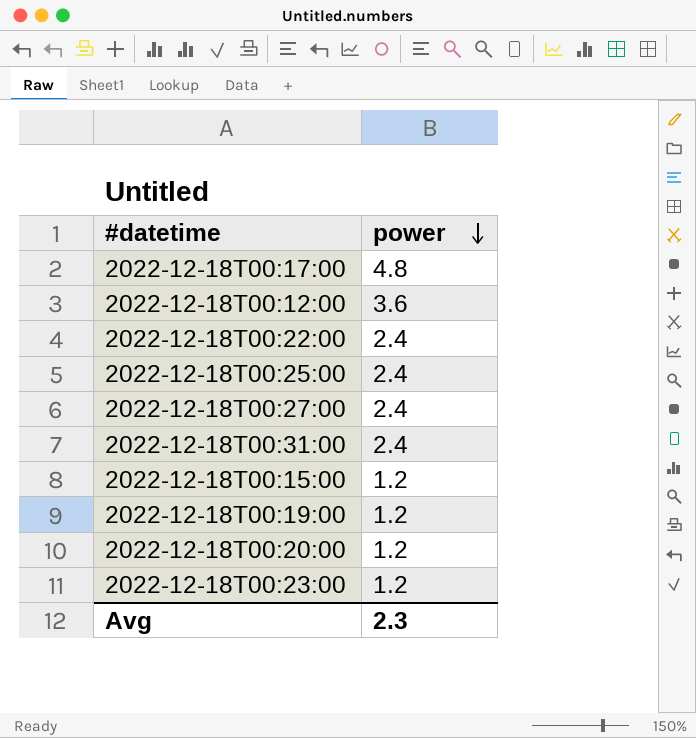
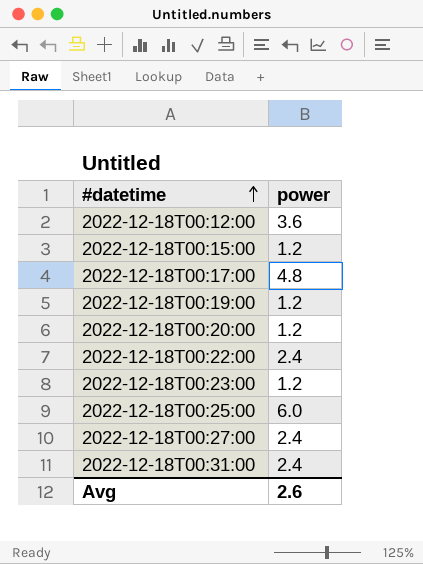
row order: power descending -> #datetime ascending
2022-12-18T00:25:00 | power: 2.4 -> 6.0
Avg | power: 2.3 -> 2.6

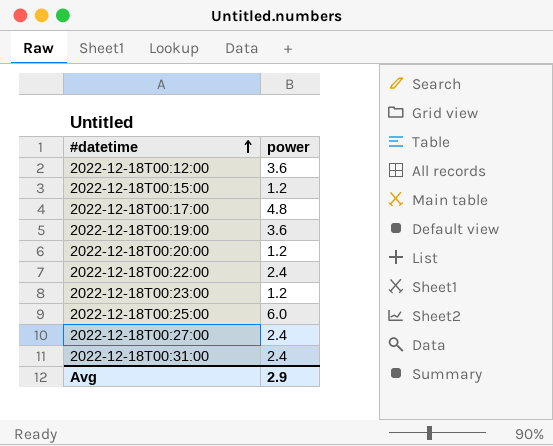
2022-12-18T00:19:00 | power: 1.2 -> 3.6
Avg | power: 2.6 -> 2.9

